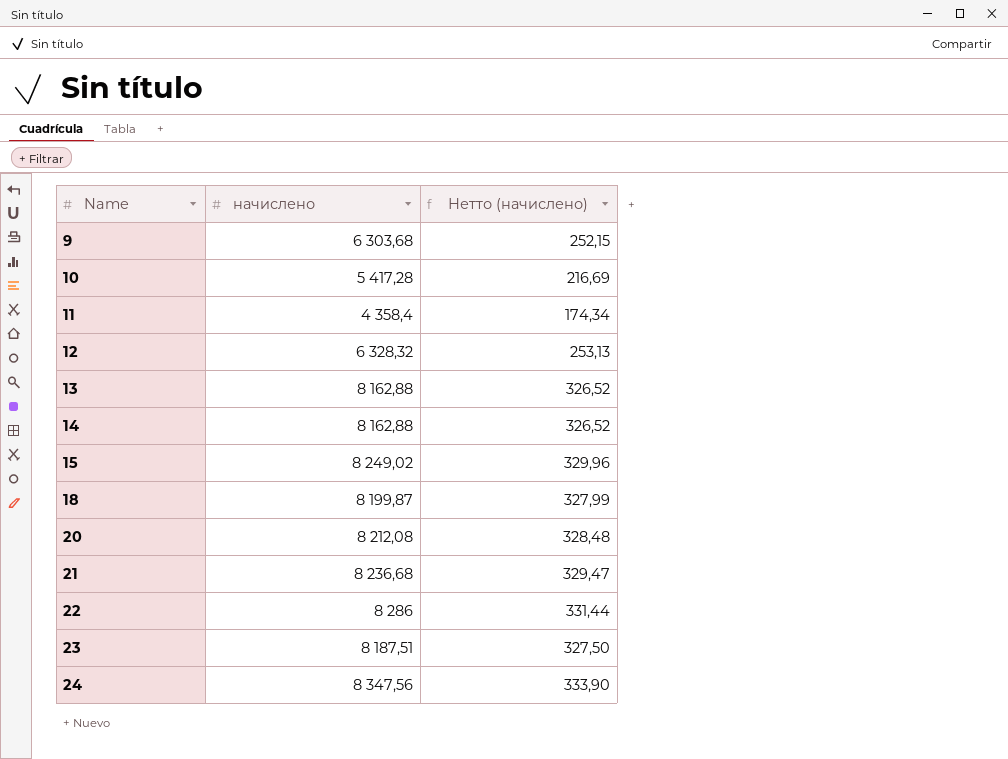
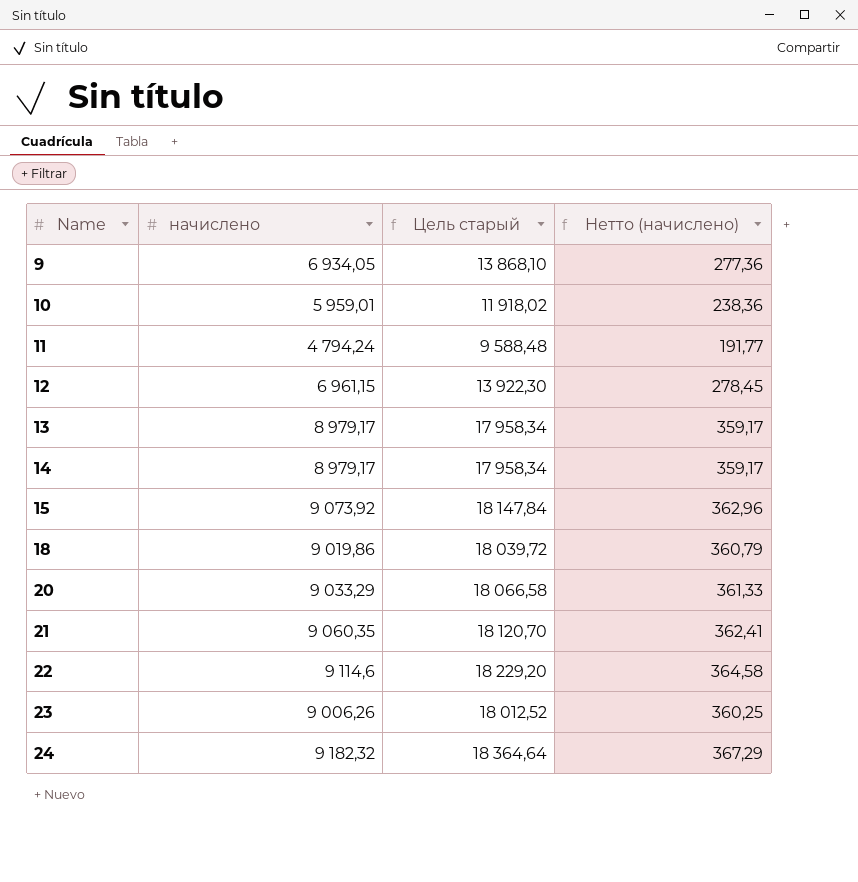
column Цель старый | formula: none -> [начислено] * 2
9 | начислено: 6 303,68 -> 6 934,05
9 | Нетто (начислено): 252,15 -> 277,36
10 | начислено: 5 417,28 -> 5 959,01
10 | Нетто (начислено): 216,69 -> 238,36
11 | начислено: 4 358,4 -> 4 794,24
11 | Нетто (начислено): 174,34 -> 191,77
12 | начислено: 6 328,32 -> 6 961,15
12 | Нетто (начислено): 253,13 -> 278,45
13 | начислено: 8 162,88 -> 8 979,17
13 | Нетто (начислено): 326,52 -> 359,17
14 | начислено: 8 162,88 -> 8 979,17
14 | Нетто (начислено): 326,52 -> 359,17
15 | начислено: 8 249,02 -> 9 073,92
15 | Нетто (начислено): 329,96 -> 362,96
18 | начислено: 8 199,87 -> 9 019,86
18 | Нетто (начислено): 327,99 -> 360,79
20 | начислено: 8 212,08 -> 9 033,29
20 | Нетто (начислено): 328,48 -> 361,33
21 | начислено: 8 236,68 -> 9 060,35
21 | Нетто (начислено): 329,47 -> 362,41
22 | начислено: 8 286 -> 9 114,6
22 | Нетто (начислено): 331,44 -> 364,58
23 | начислено: 8 187,51 -> 9 006,26
23 | Нетто (начислено): 327,50 -> 360,25
24 | начислено: 8 347,56 -> 9 182,32
24 | Нетто (начислено): 333,90 -> 367,29

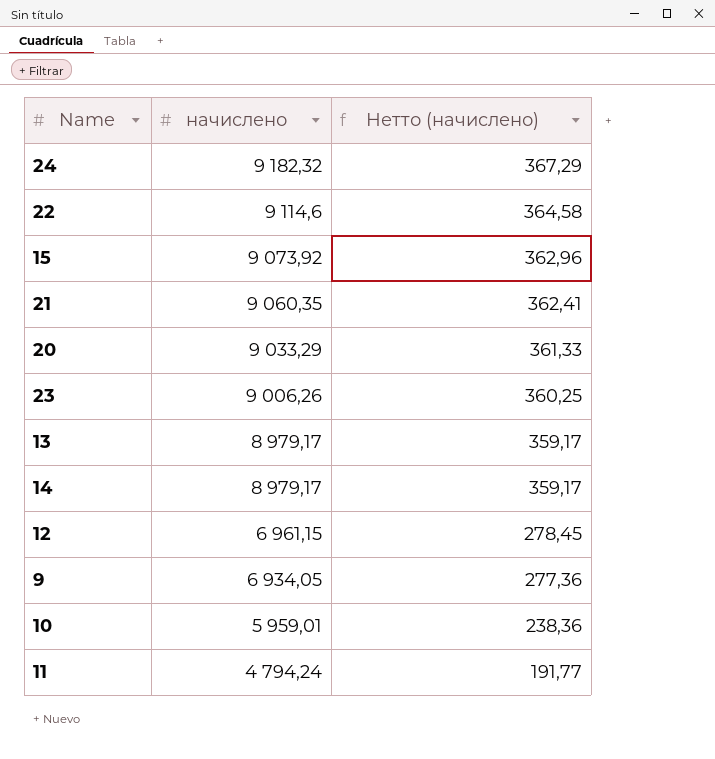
row order: Name ascending -> начислено descending
column Цель старый | formula: [начислено] * 2 -> none
row 18: 9 019,86 | 18 039,72 | 360,79 -> none

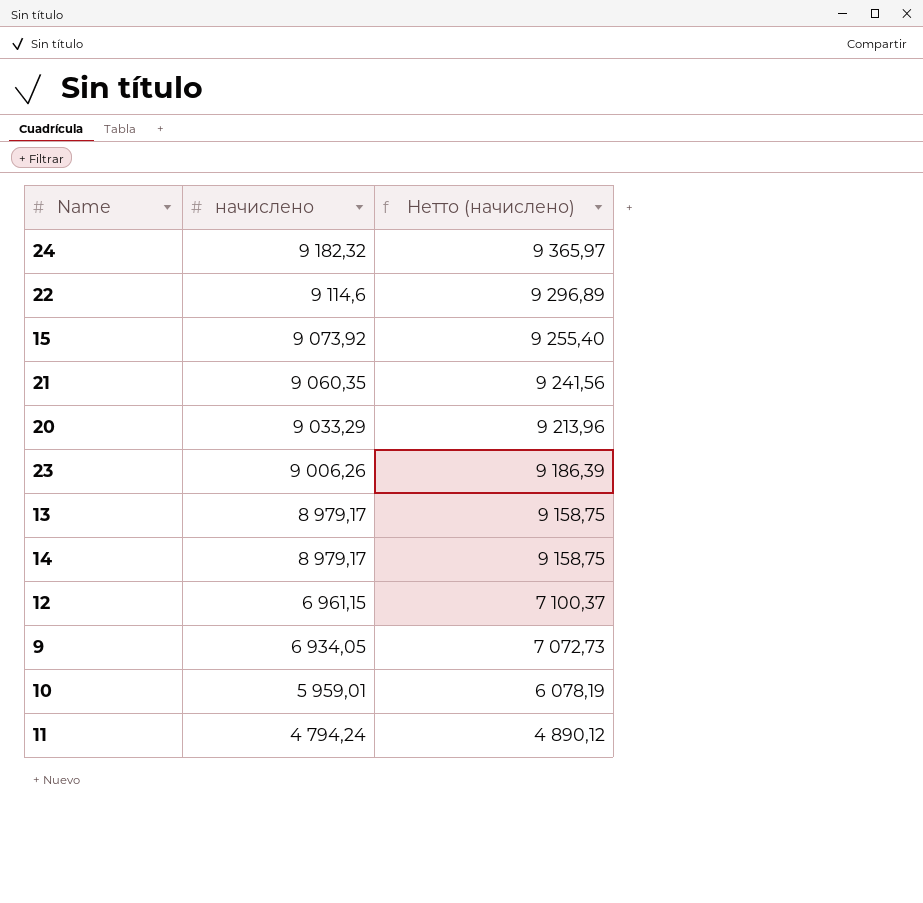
column Нетто (начислено) | formula: [начислено] * 0,04 -> [начислено] * 1,02

